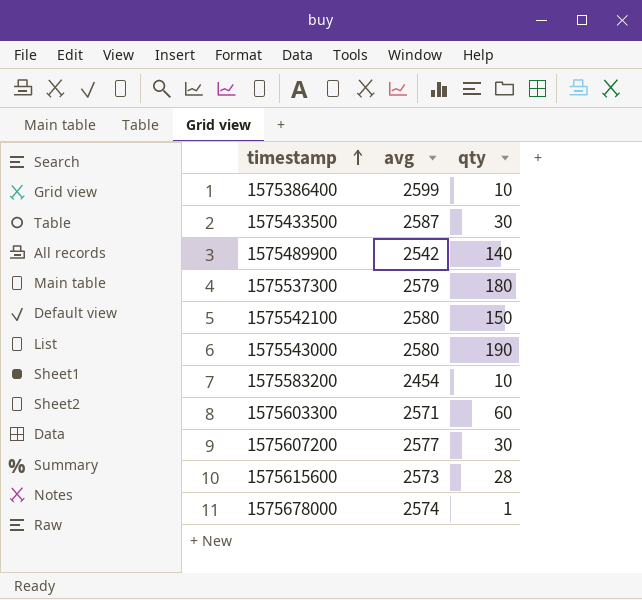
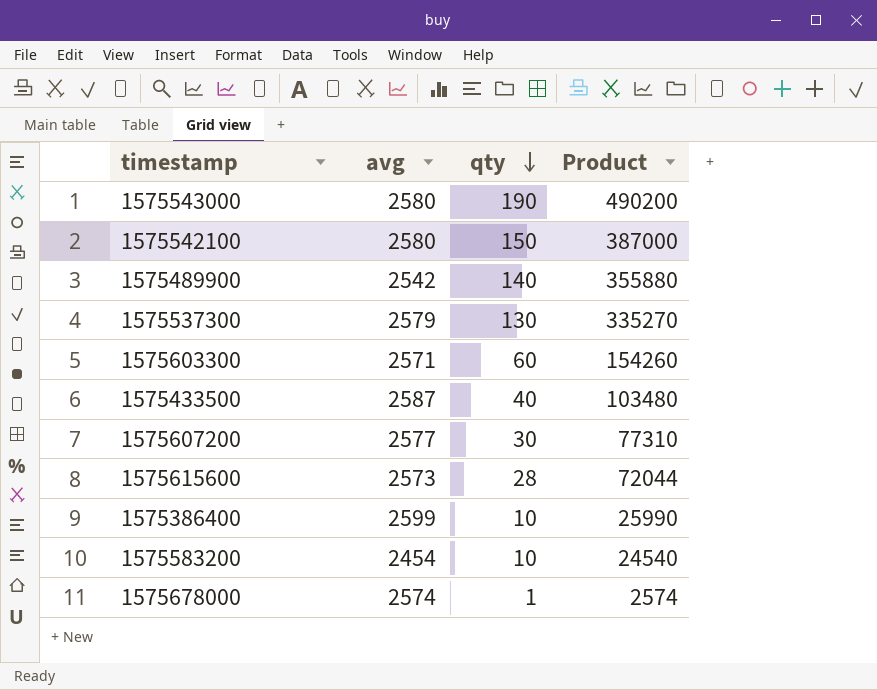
row order: timestamp ascending -> qty descending
column Product | formula: none -> [avg] * [qty]
1575537300 | qty: 180 -> 130
1575433500 | qty: 30 -> 40

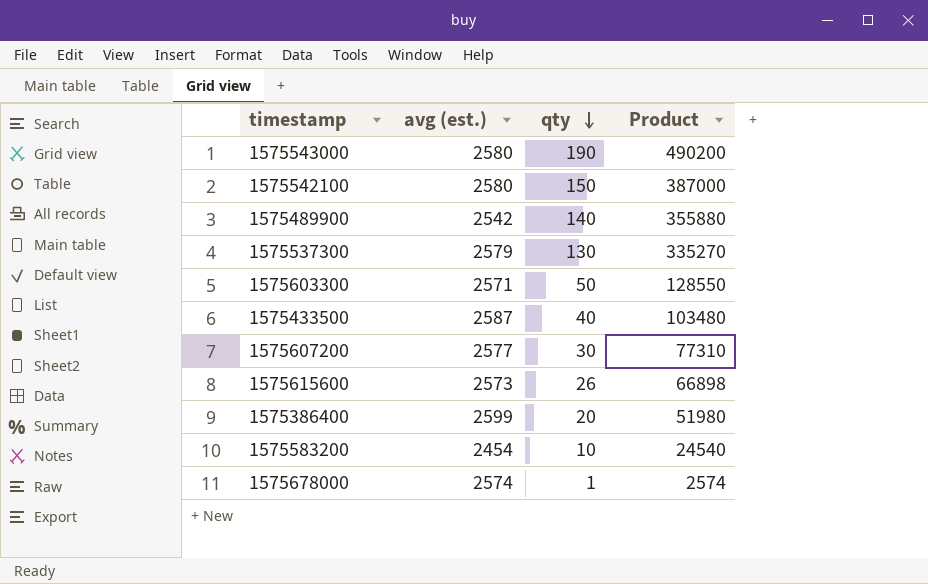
column name: avg -> avg (est.)
1575603300 | qty: 60 -> 50
1575603300 | Product: 154260 -> 128550
1575615600 | qty: 28 -> 26
1575615600 | Product: 72044 -> 66898
1575386400 | qty: 10 -> 20
1575386400 | Product: 25990 -> 51980

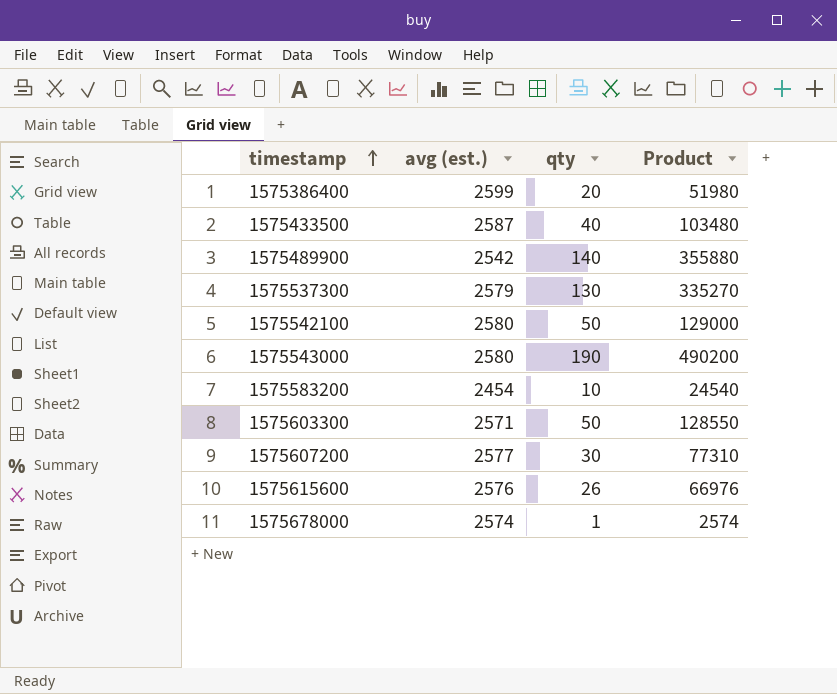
row order: qty descending -> timestamp ascending
1575542100 | qty: 150 -> 50
1575542100 | Product: 387000 -> 129000
1575615600 | avg (est.): 2573 -> 2576
1575615600 | Product: 66898 -> 66976

